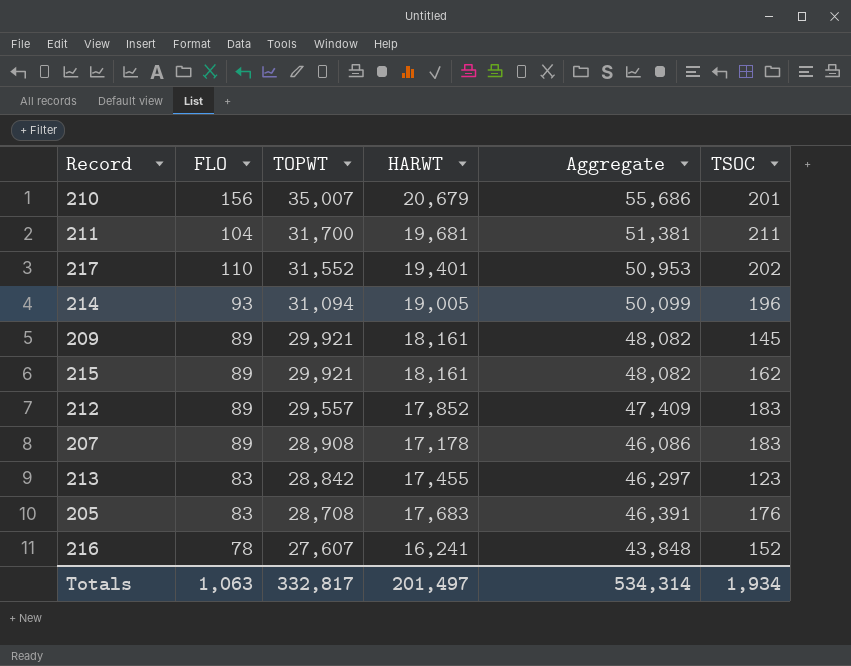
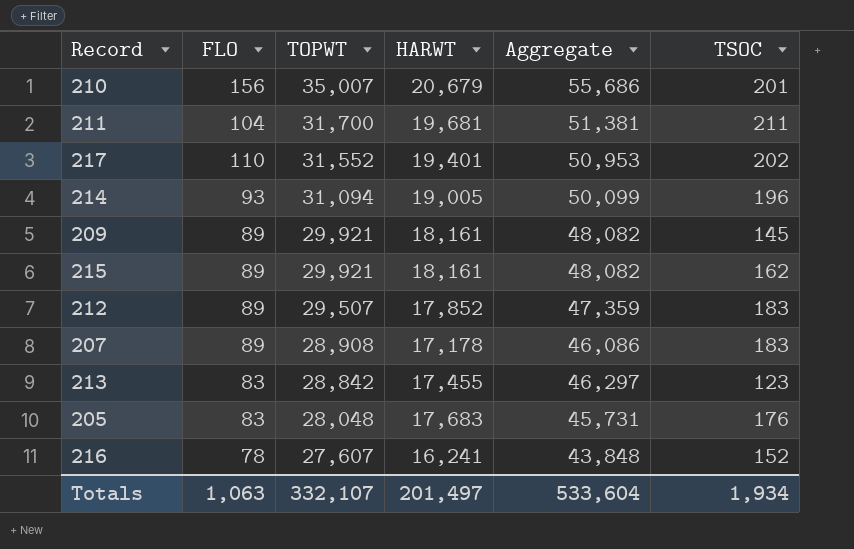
212 | TOPWT: 29,557 -> 29,507
212 | Aggregate: 47,409 -> 47,359
205 | TOPWT: 28,708 -> 28,048
205 | Aggregate: 46,391 -> 45,731
Totals | TOPWT: 332,817 -> 332,107
Totals | Aggregate: 534,314 -> 533,604

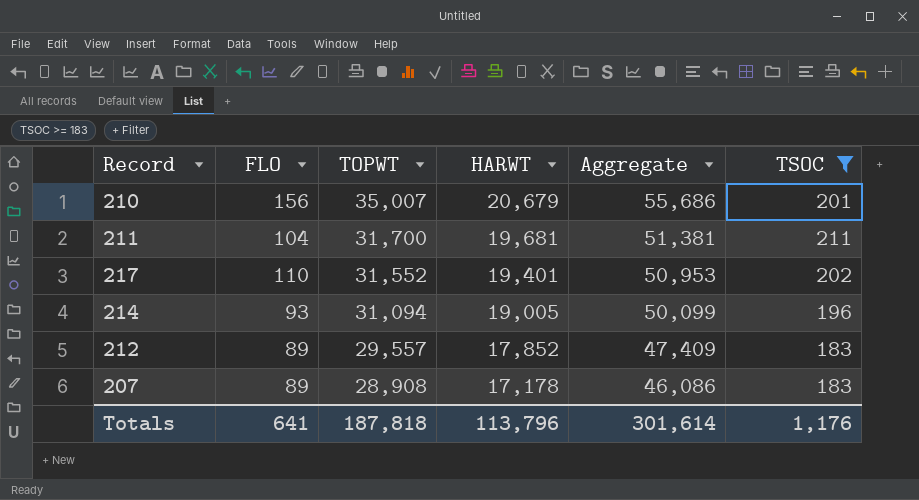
filter: none -> TSOC >= 183
212 | TOPWT: 29,507 -> 29,557
212 | Aggregate: 47,359 -> 47,409
Totals | FLO: 1,063 -> 641
Totals | TOPWT: 332,107 -> 187,818
Totals | HARWT: 201,497 -> 113,796
Totals | Aggregate: 533,604 -> 301,614
Totals | TSOC: 1,934 -> 1,176

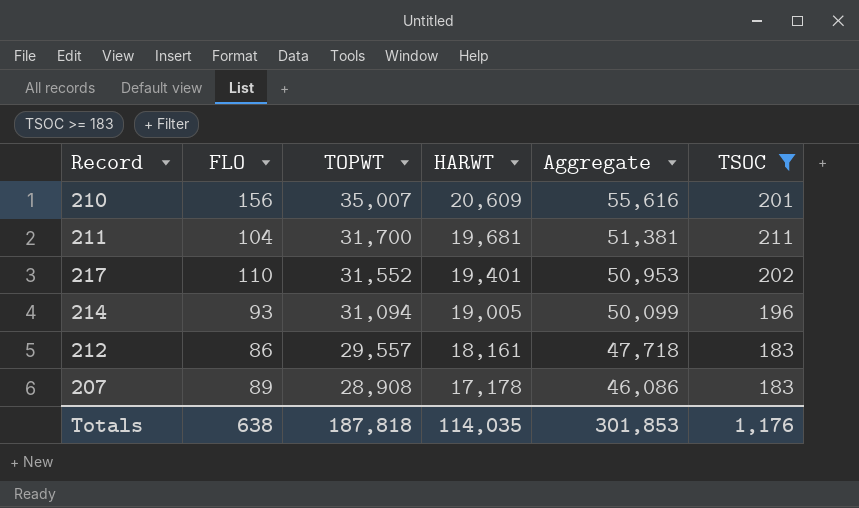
210 | HARWT: 20,679 -> 20,609
210 | Aggregate: 55,686 -> 55,616
212 | FLO: 89 -> 86
212 | HARWT: 17,852 -> 18,161
212 | Aggregate: 47,409 -> 47,718
Totals | FLO: 641 -> 638
Totals | HARWT: 113,796 -> 114,035
Totals | Aggregate: 301,614 -> 301,853

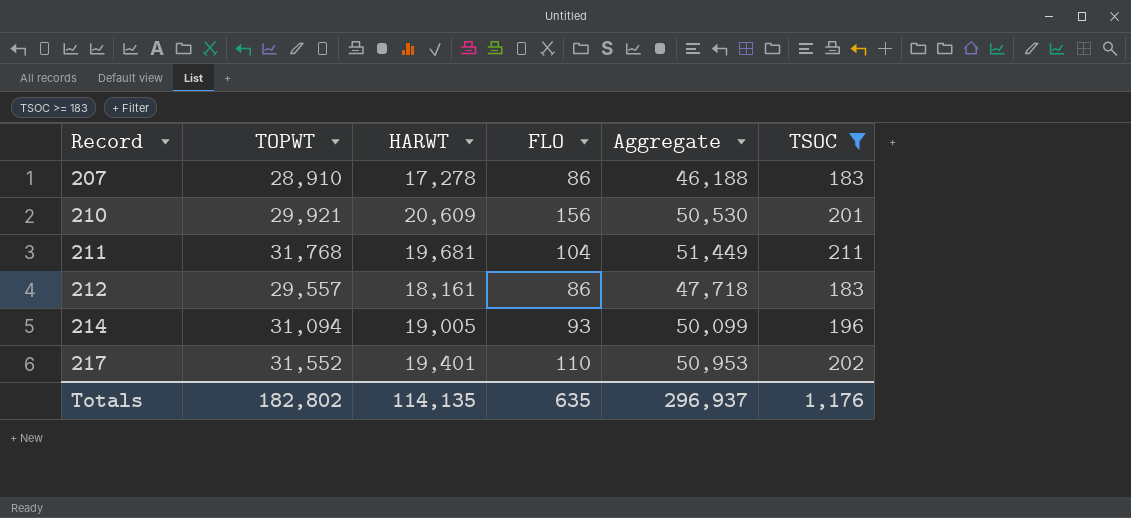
row order: TOPWT descending -> Record ascending
column FLO | position: 2 -> 4
207 | TOPWT: 28,908 -> 28,910
207 | HARWT: 17,178 -> 17,278
207 | FLO: 89 -> 86
207 | Aggregate: 46,086 -> 46,188
210 | TOPWT: 35,007 -> 29,921
210 | Aggregate: 55,616 -> 50,530
211 | TOPWT: 31,700 -> 31,768
211 | Aggregate: 51,381 -> 51,449
Totals | TOPWT: 187,818 -> 182,802
Totals | HARWT: 114,035 -> 114,135
Totals | FLO: 638 -> 635
Totals | Aggregate: 301,853 -> 296,937

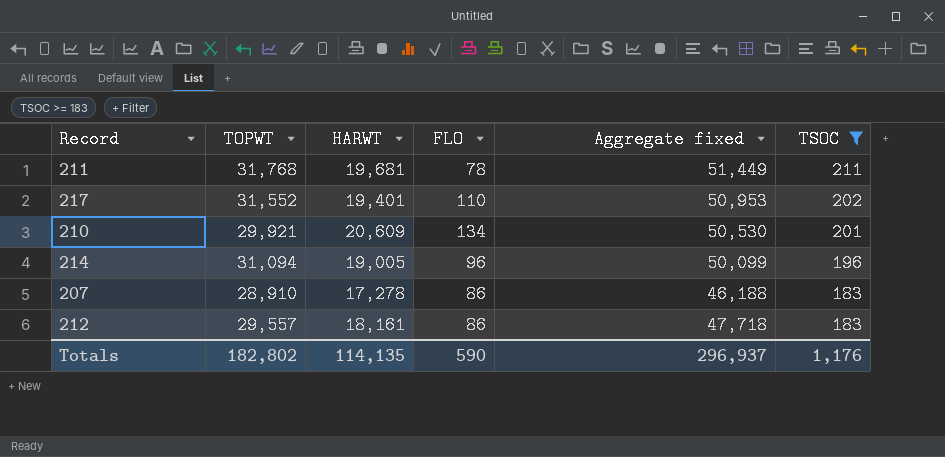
row order: Record ascending -> TSOC descending
column name: Aggregate -> Aggregate fixed
211 | FLO: 104 -> 78
210 | FLO: 156 -> 134
214 | FLO: 93 -> 96
Totals | FLO: 635 -> 590

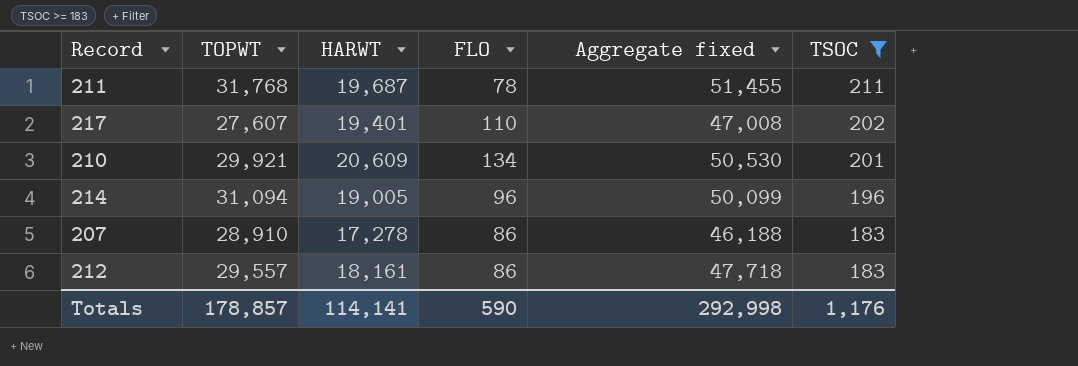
211 | HARWT: 19,681 -> 19,687
211 | Aggregate fixed: 51,449 -> 51,455
217 | TOPWT: 31,552 -> 27,607
217 | Aggregate fixed: 50,953 -> 47,008
Totals | TOPWT: 182,802 -> 178,857
Totals | HARWT: 114,135 -> 114,141
Totals | Aggregate fixed: 296,937 -> 292,998

